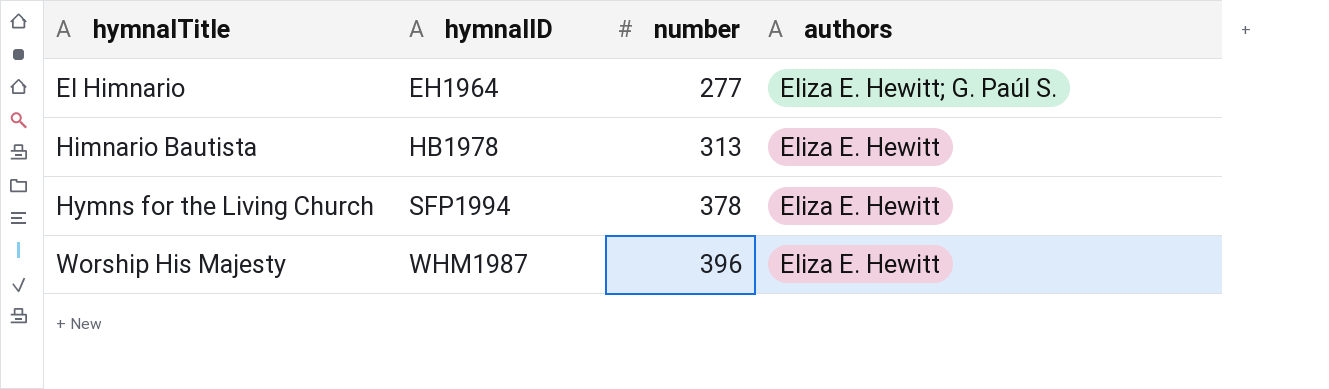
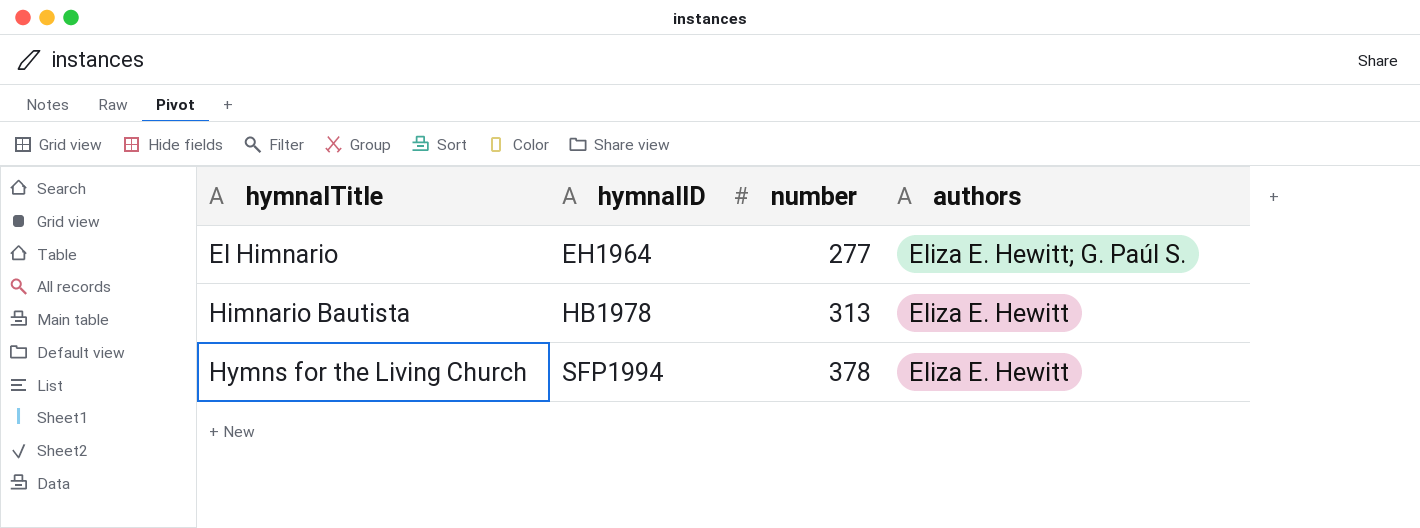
row Worship His Majesty: WHM1987 | 396 | Eliza E. Hewitt -> none

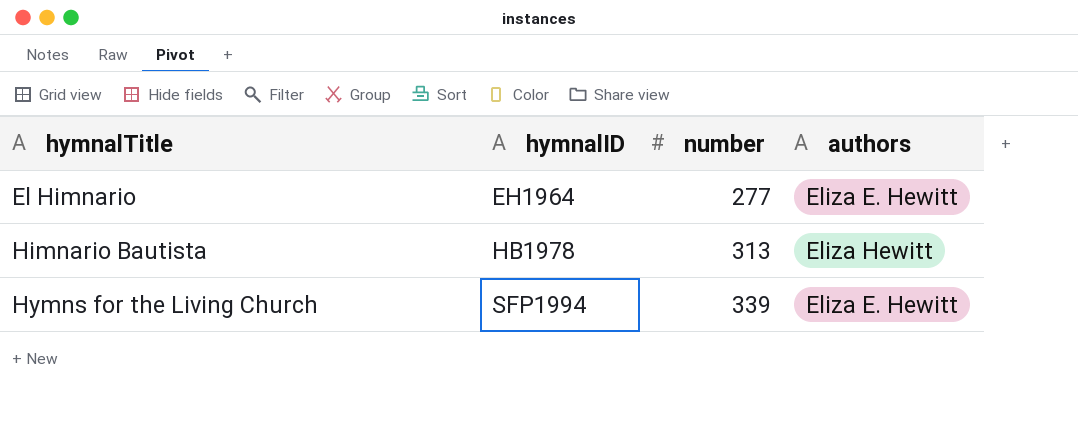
El Himnario | authors: Eliza E. Hewitt; G. Paúl S. -> Eliza E. Hewitt
Himnario Bautista | authors: Eliza E. Hewitt -> Eliza Hewitt
Hymns for the Living Church | number: 378 -> 339

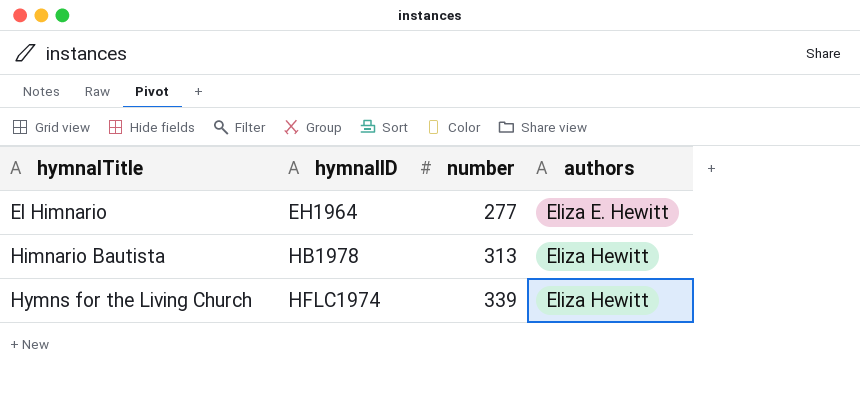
Hymns for the Living Church | hymnalID: SFP1994 -> HFLC1974
Hymns for the Living Church | authors: Eliza E. Hewitt -> Eliza Hewitt

